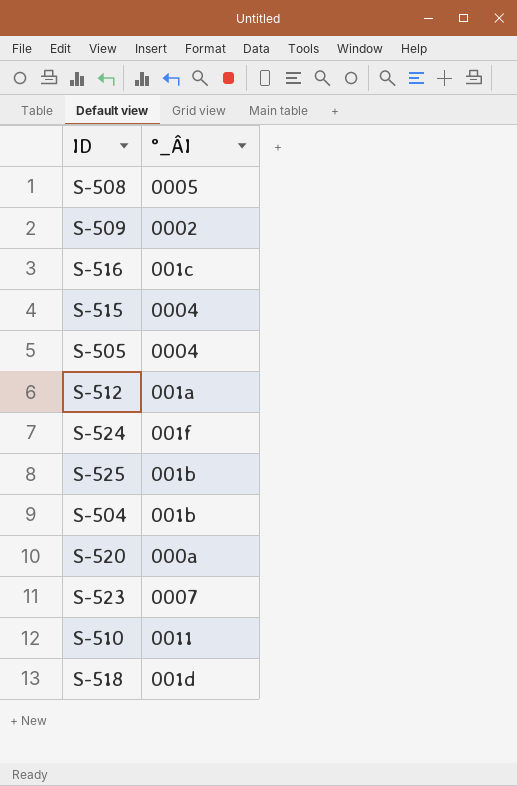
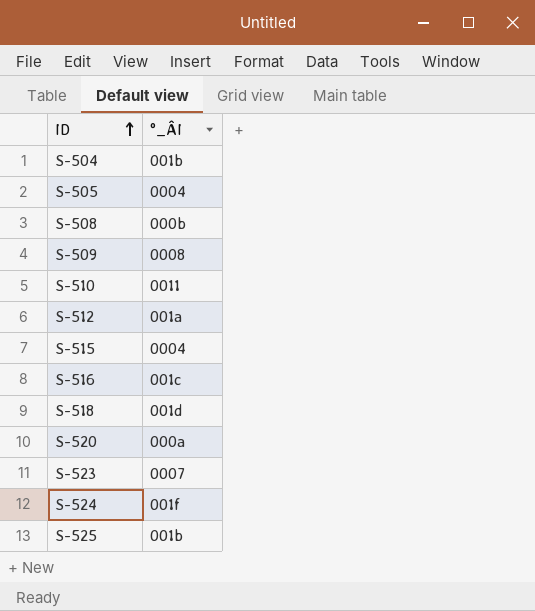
row order: none -> ID ascending
S-508 | °_ÂI: 0005 -> 000b
S-509 | °_ÂI: 0002 -> 0008

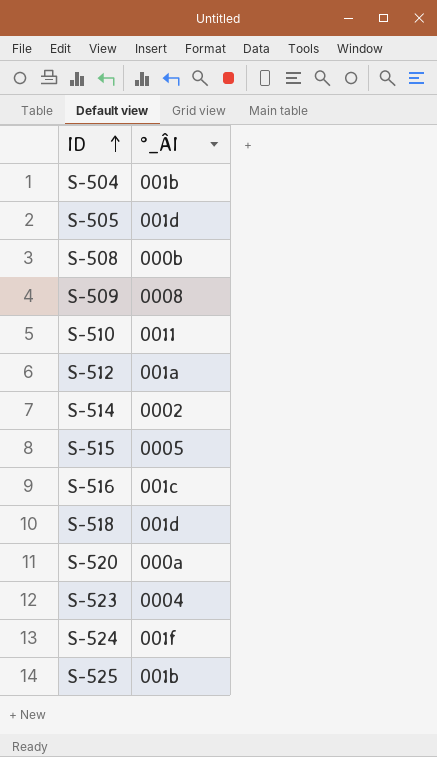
S-505 | °_ÂI: 0004 -> 001d
row S-514: none -> 0002
S-515 | °_ÂI: 0004 -> 0005
S-523 | °_ÂI: 0007 -> 0004

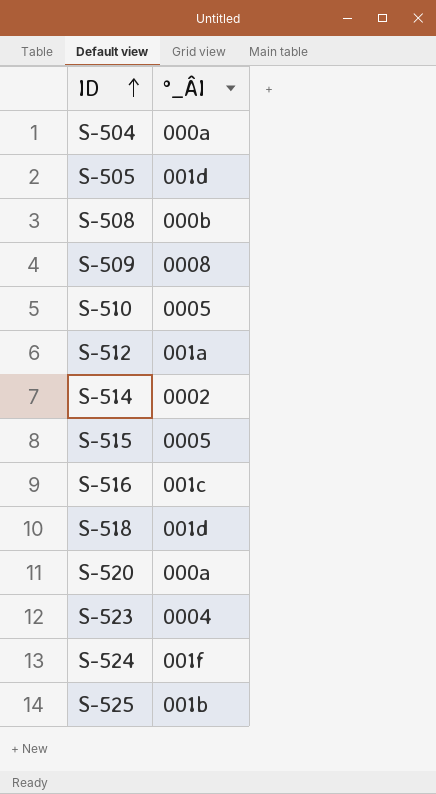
S-504 | °_ÂI: 001b -> 000a
S-510 | °_ÂI: 0011 -> 0005

